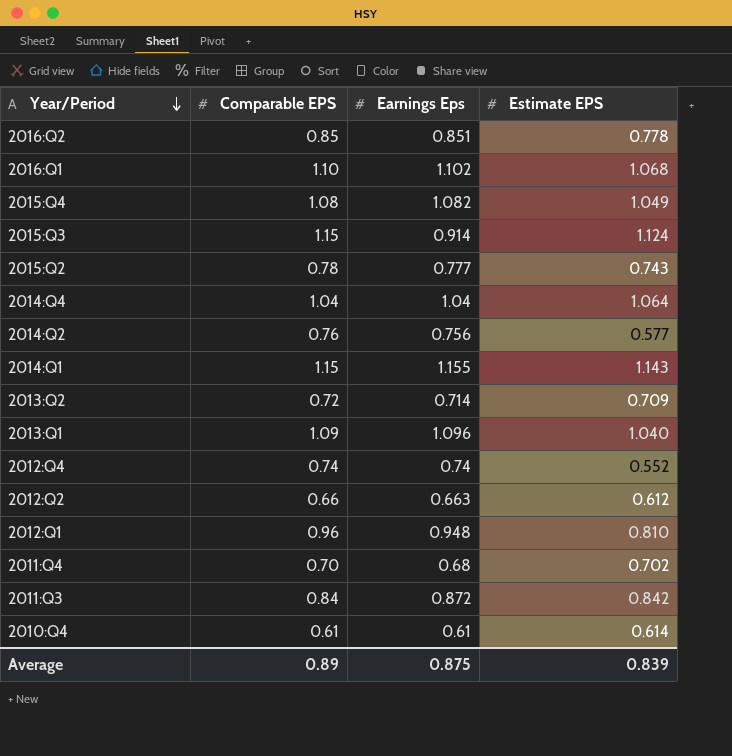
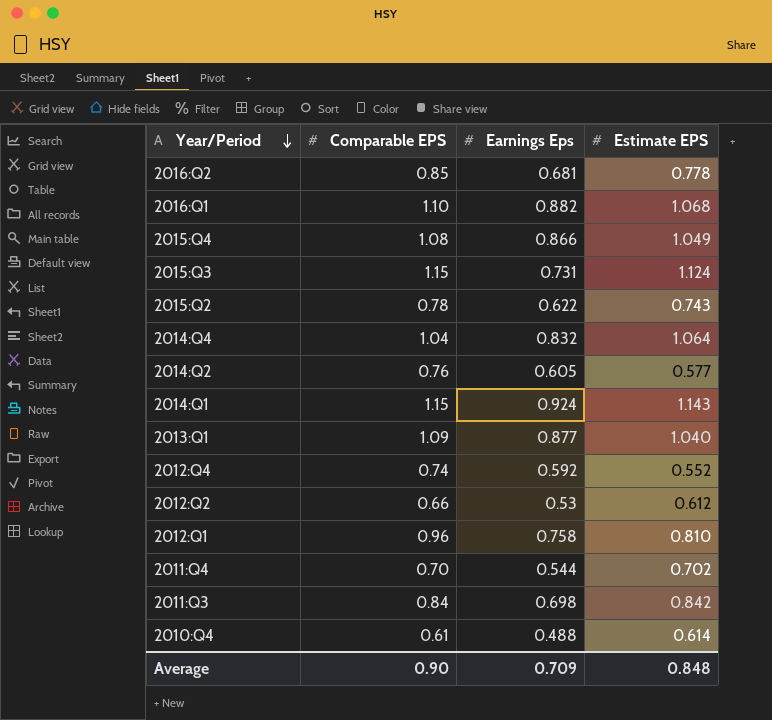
row 2013:Q2: 0.72 | 0.714 | 0.709 -> none
2016:Q2 | Earnings Eps: 0.851 -> 0.681
2016:Q1 | Earnings Eps: 1.102 -> 0.882
2015:Q4 | Earnings Eps: 1.082 -> 0.866
2015:Q3 | Earnings Eps: 0.914 -> 0.731
2015:Q2 | Earnings Eps: 0.777 -> 0.622
2014:Q4 | Earnings Eps: 1.04 -> 0.832
2014:Q2 | Earnings Eps: 0.756 -> 0.605
2014:Q1 | Earnings Eps: 1.155 -> 0.924
2013:Q1 | Earnings Eps: 1.096 -> 0.877
2012:Q4 | Earnings Eps: 0.74 -> 0.592
2012:Q2 | Earnings Eps: 0.663 -> 0.53
2012:Q1 | Earnings Eps: 0.948 -> 0.758
2011:Q4 | Earnings Eps: 0.68 -> 0.544
2011:Q3 | Earnings Eps: 0.872 -> 0.698
2010:Q4 | Earnings Eps: 0.61 -> 0.488
Average | Comparable EPS: 0.89 -> 0.90
Average | Earnings Eps: 0.875 -> 0.709
Average | Estimate EPS: 0.839 -> 0.848

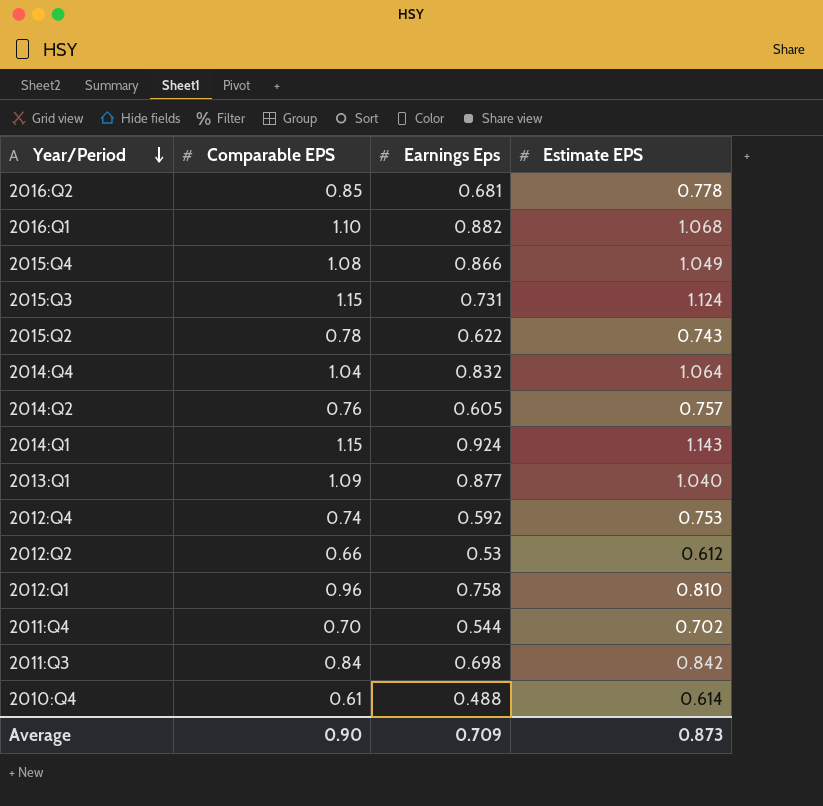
2014:Q2 | Estimate EPS: 0.577 -> 0.757
2012:Q4 | Estimate EPS: 0.552 -> 0.753
Average | Estimate EPS: 0.848 -> 0.873

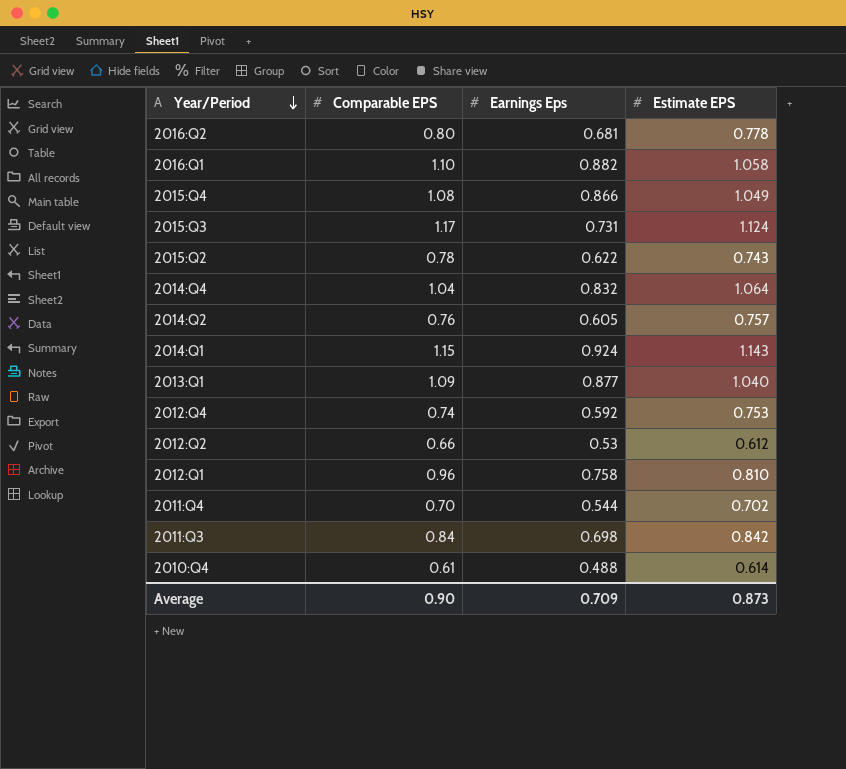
2016:Q2 | Comparable EPS: 0.85 -> 0.80
2016:Q1 | Estimate EPS: 1.068 -> 1.058
2015:Q3 | Comparable EPS: 1.15 -> 1.17

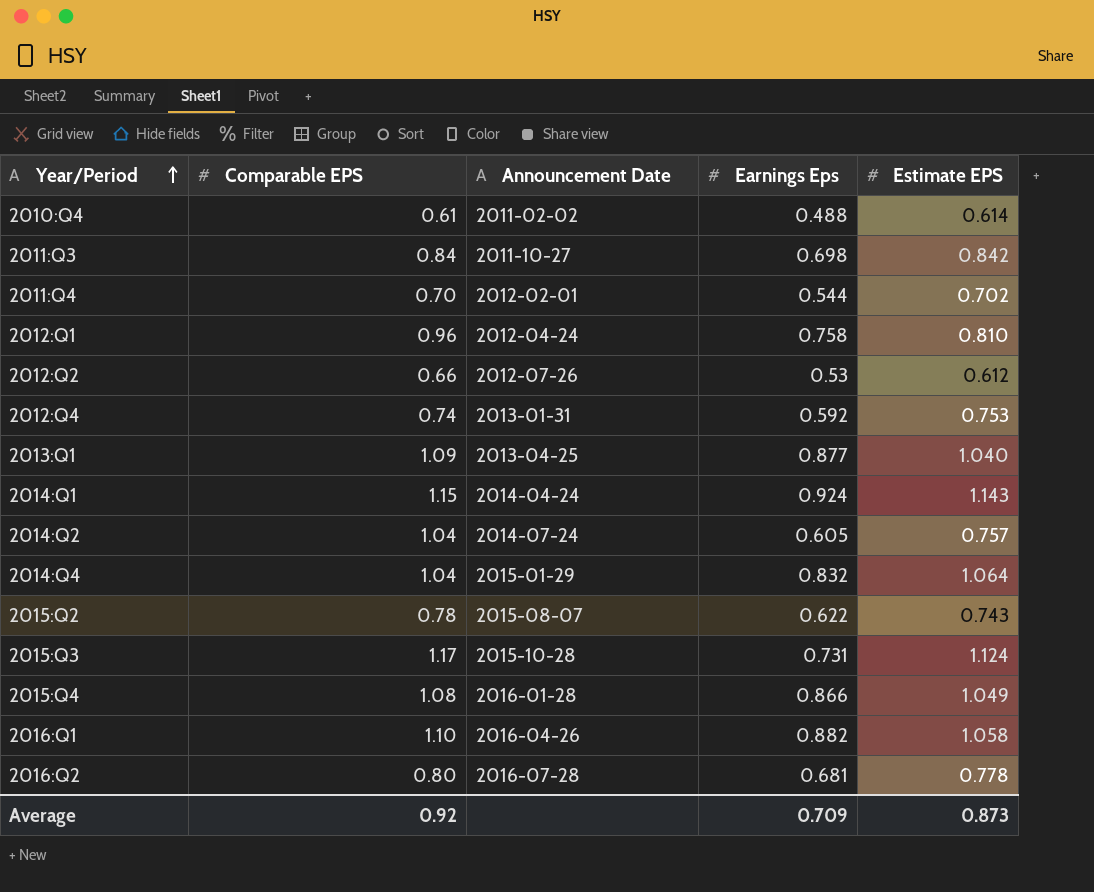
row order: Year/Period descending -> Year/Period ascending
column Announcement Date | position: none -> 3
2014:Q2 | Comparable EPS: 0.76 -> 1.04
Average | Comparable EPS: 0.90 -> 0.92

